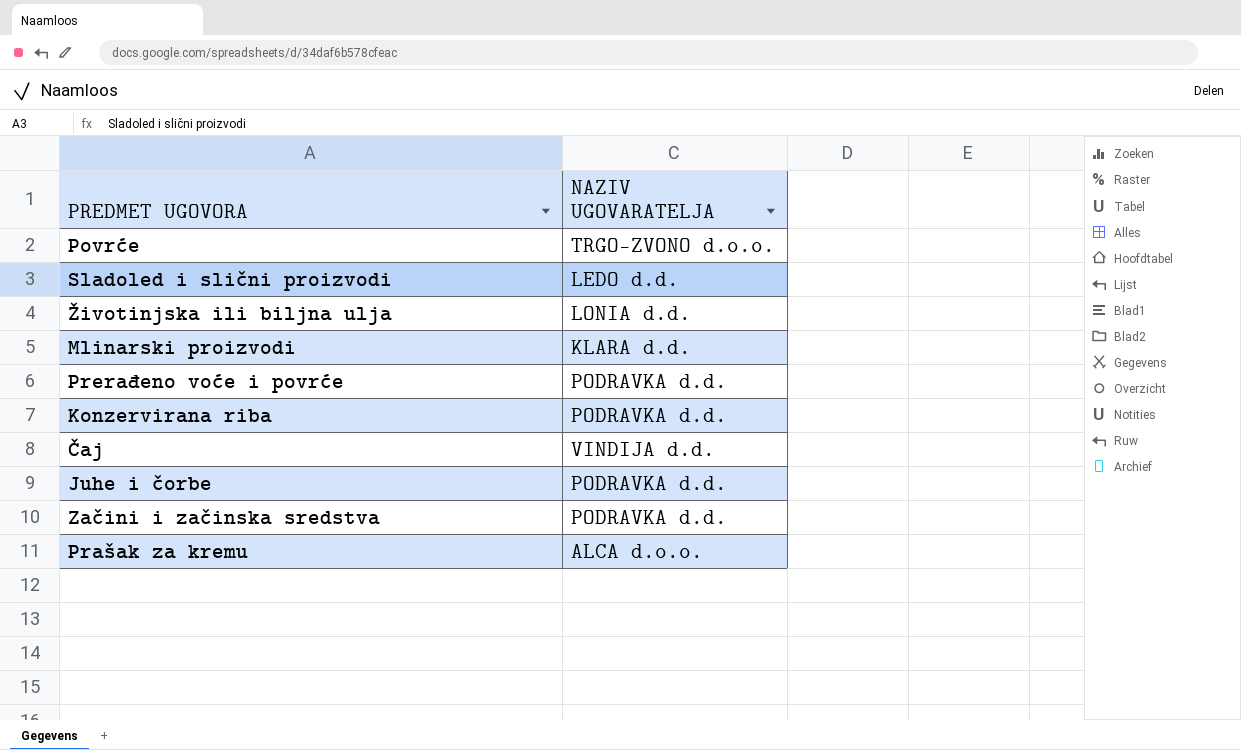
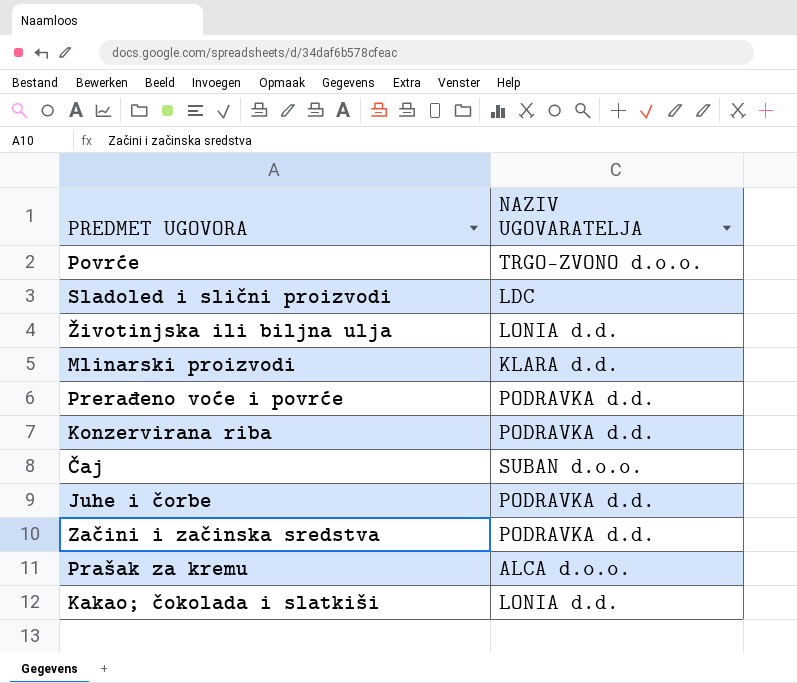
Sladoled i slični proizvodi | NAZIV UGOVARATELJA: LEDO d.d. -> LDC
Čaj | NAZIV UGOVARATELJA: VINDIJA d.d. -> SUBAN d.o.o.
row Kakao; čokolada i slatkiši: none -> LONIA d.d.

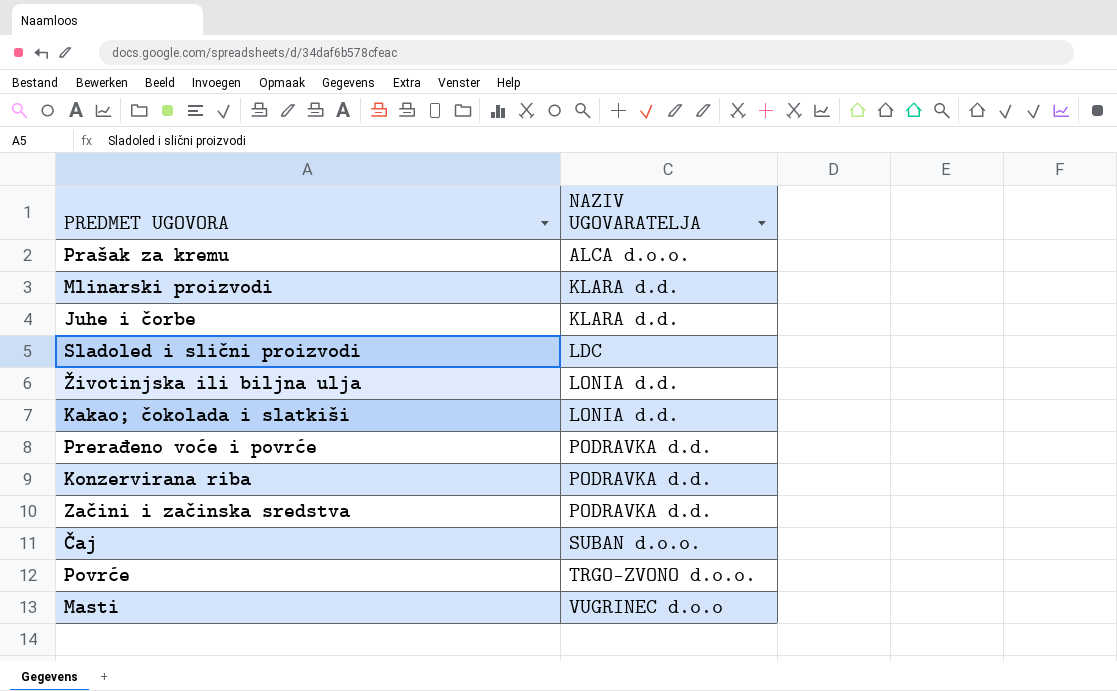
row order: none -> NAZIV UGOVARATELJA ascending
Juhe i čorbe | NAZIV UGOVARATELJA: PODRAVKA d.d. -> KLARA d.d.
row Masti: none -> VUGRINEC d.o.o

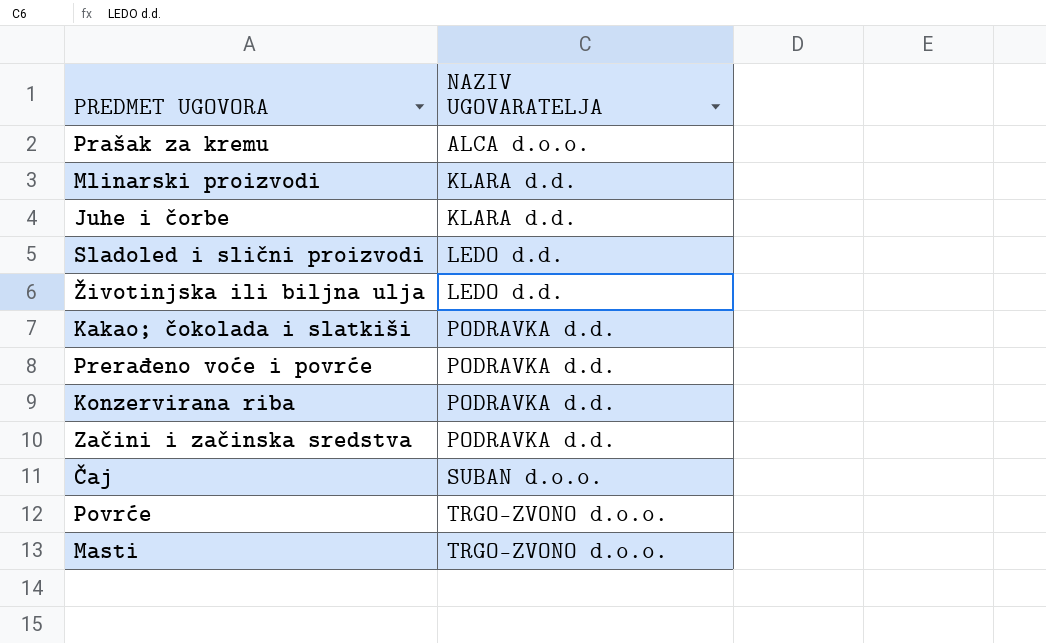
Sladoled i slični proizvodi | NAZIV UGOVARATELJA: LDC -> LEDO d.d.
Životinjska ili biljna ulja | NAZIV UGOVARATELJA: LONIA d.d. -> LEDO d.d.
Kakao; čokolada i slatkiši | NAZIV UGOVARATELJA: LONIA d.d. -> PODRAVKA d.d.
Masti | NAZIV UGOVARATELJA: VUGRINEC d.o.o -> TRGO-ZVONO d.o.o.

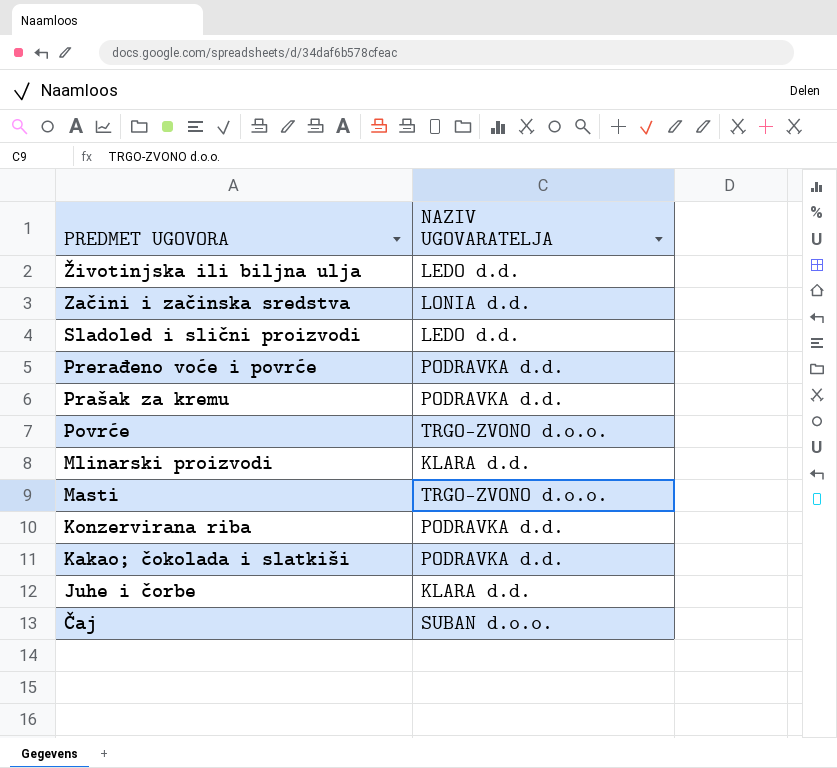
row order: NAZIV UGOVARATELJA ascending -> PREDMET UGOVORA descending
Začini i začinska sredstva | NAZIV UGOVARATELJA: PODRAVKA d.d. -> LONIA d.d.
Prašak za kremu | NAZIV UGOVARATELJA: ALCA d.o.o. -> PODRAVKA d.d.

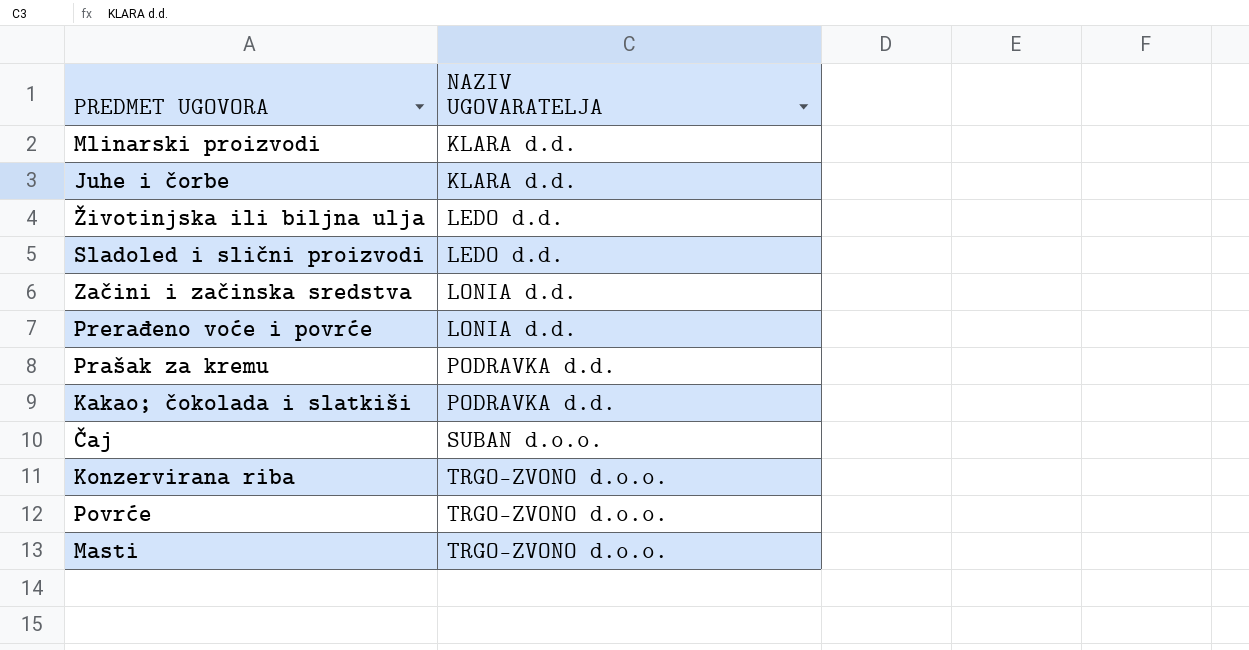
row order: PREDMET UGOVORA descending -> NAZIV UGOVARATELJA ascending
Prerađeno voće i povrće | NAZIV UGOVARATELJA: PODRAVKA d.d. -> LONIA d.d.
Konzervirana riba | NAZIV UGOVARATELJA: PODRAVKA d.d. -> TRGO-ZVONO d.o.o.

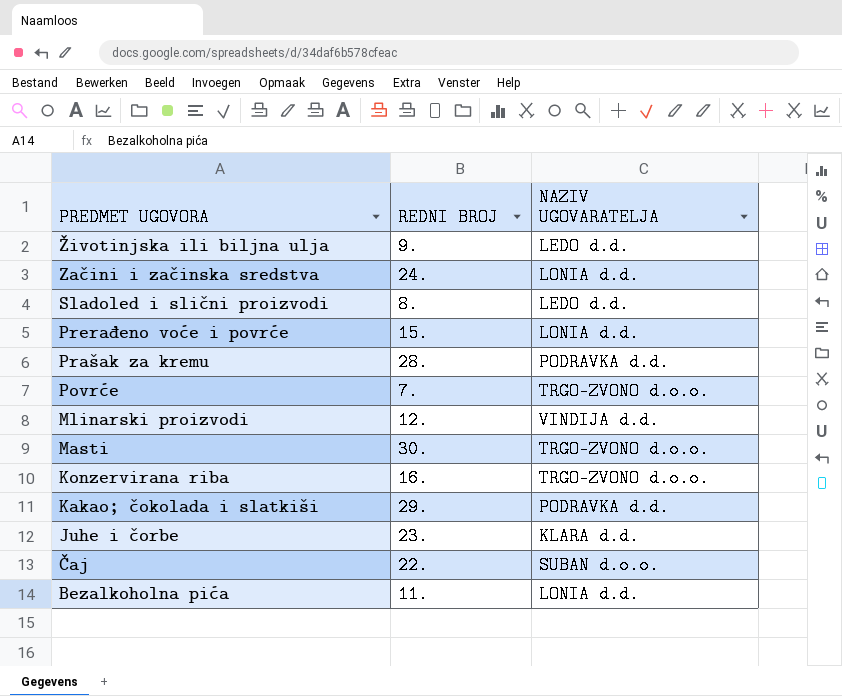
row order: NAZIV UGOVARATELJA ascending -> PREDMET UGOVORA descending
column REDNI BROJ | position: none -> 2
Mlinarski proizvodi | NAZIV UGOVARATELJA: KLARA d.d. -> VINDIJA d.d.
row Bezalkoholna pića: none -> 11. | LONIA d.d.

